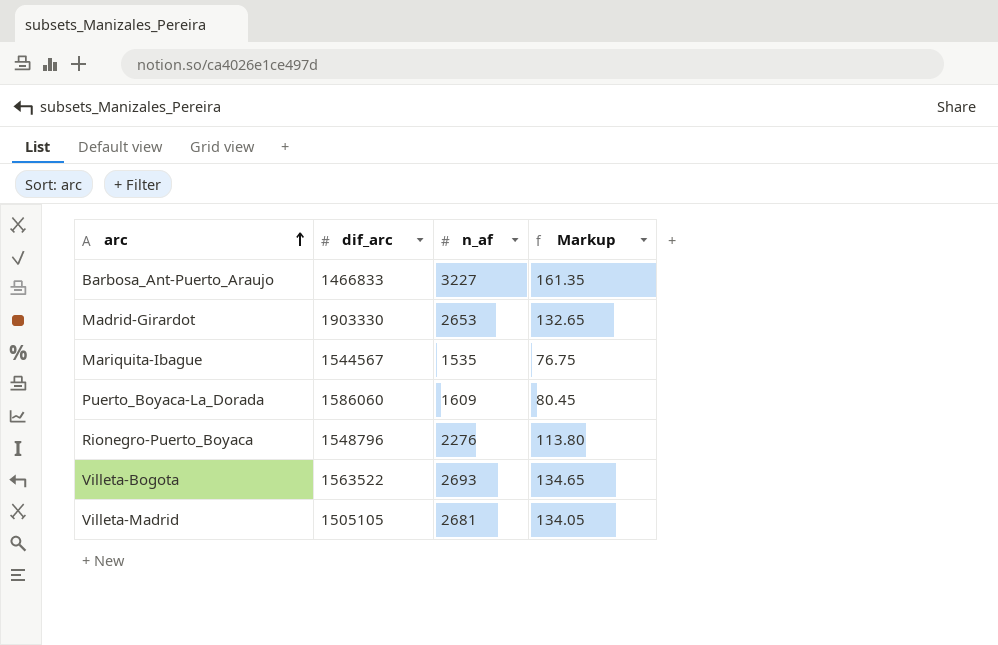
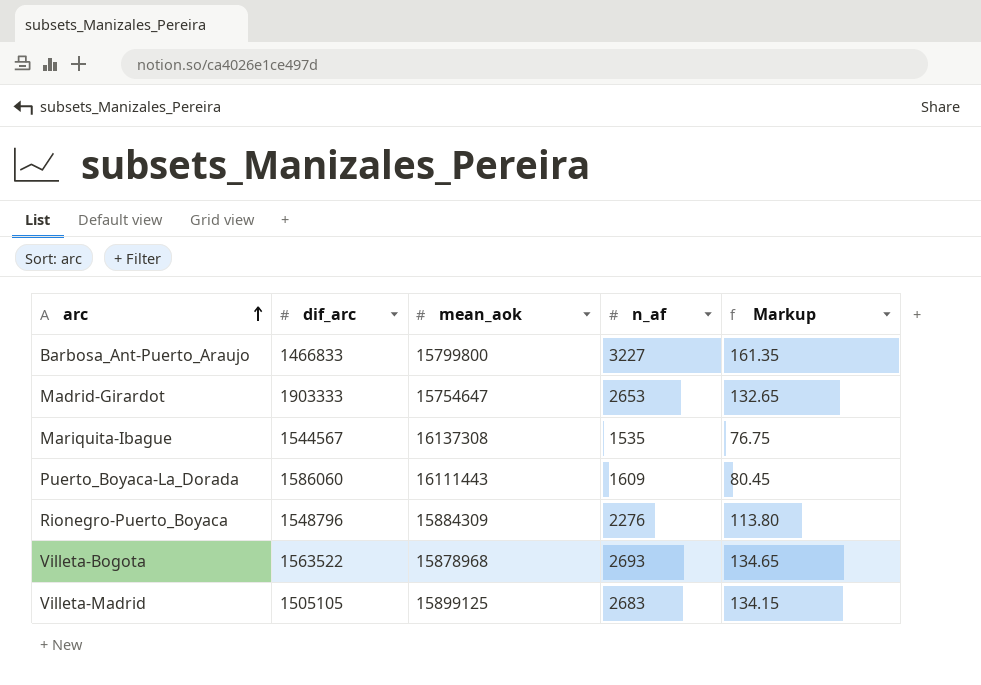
column mean_aok | position: none -> 3
Madrid-Girardot | dif_arc: 1903330 -> 1903333
Villeta-Madrid | n_af: 2681 -> 2683
Villeta-Madrid | Markup: 134.05 -> 134.15

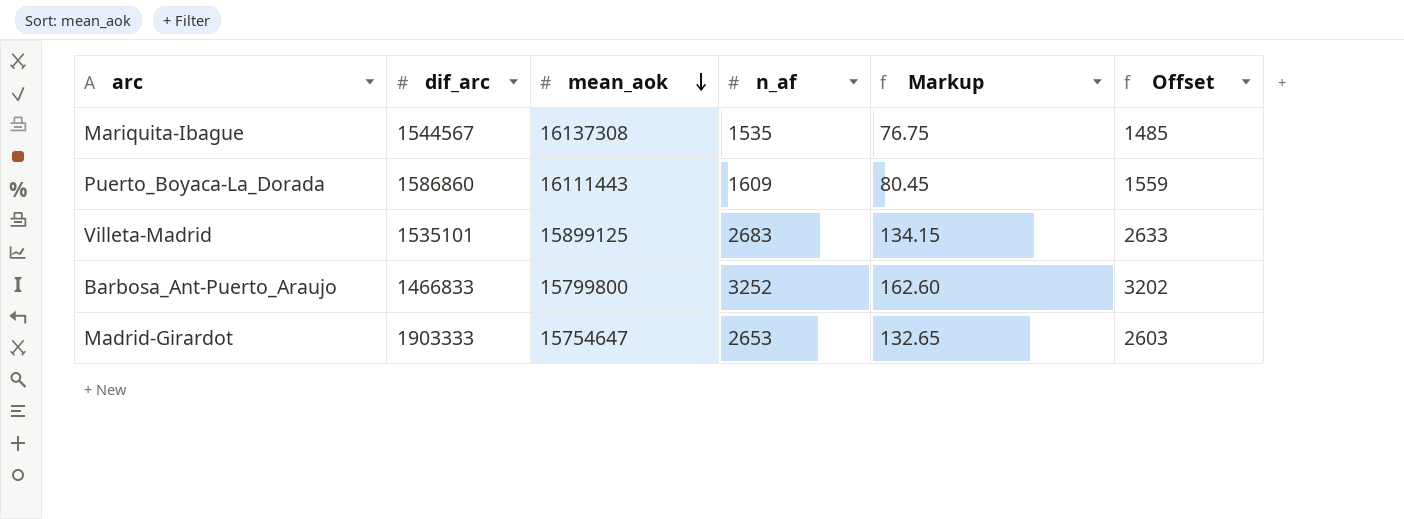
row order: arc ascending -> mean_aok descending
column Offset | formula: none -> [n_af] - 50
row Rionegro-Puerto_Boyaca: 1548796 | 15884309 | 2276 | 113.80 -> none
row Villeta-Bogota: 1563522 | 15878968 | 2693 | 134.65 -> none
Puerto_Boyaca-La_Dorada | dif_arc: 1586060 -> 1586860
Villeta-Madrid | dif_arc: 1505105 -> 1535101
Barbosa_Ant-Puerto_Araujo | n_af: 3227 -> 3252
Barbosa_Ant-Puerto_Araujo | Markup: 161.35 -> 162.60

